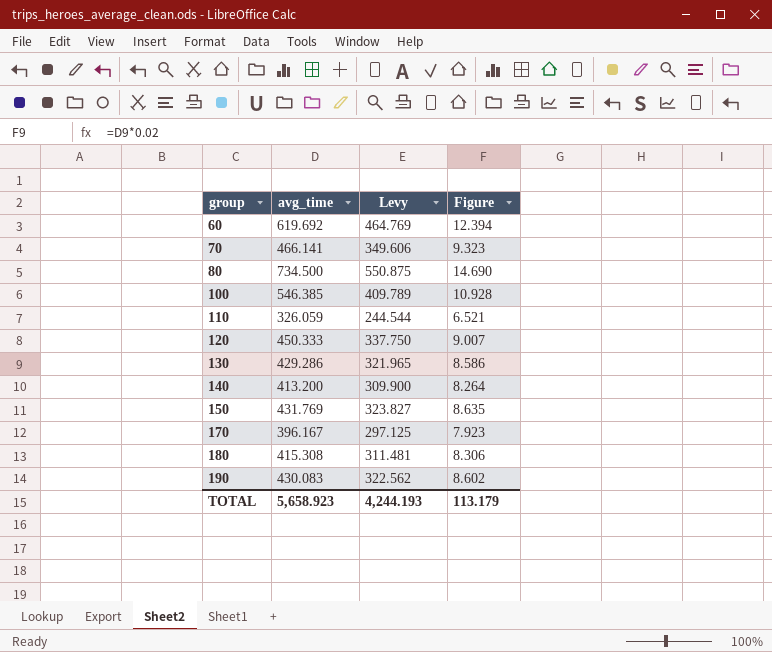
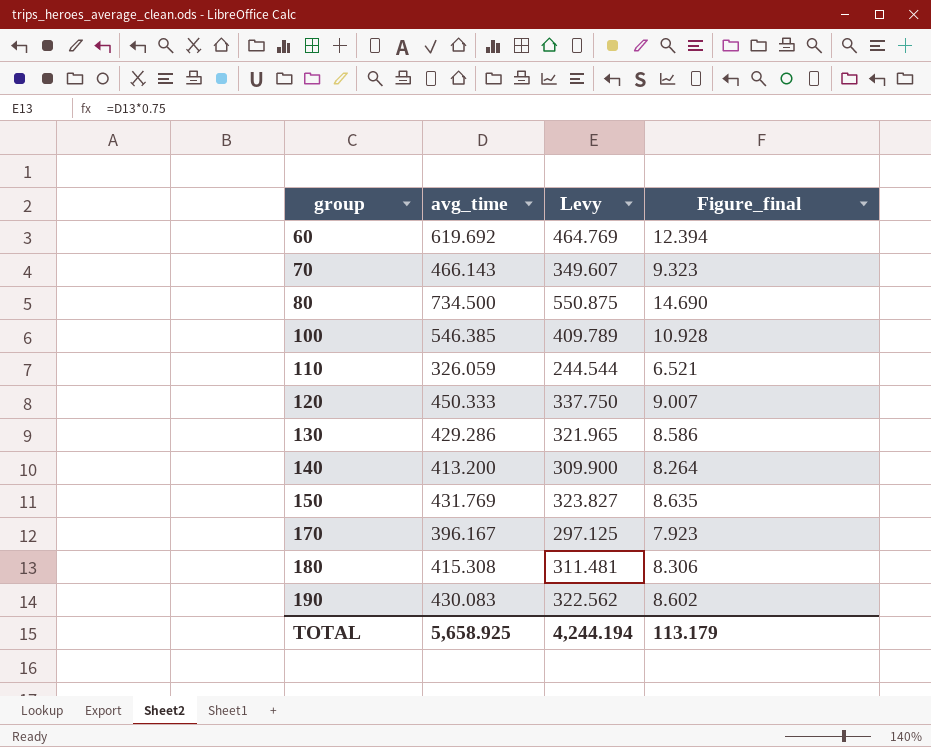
column name: Figure -> Figure_final
70 | avg_time: 466.141 -> 466.143
70 | Levy: 349.606 -> 349.607
TOTAL | avg_time: 5,658.923 -> 5,658.925
TOTAL | Levy: 4,244.193 -> 4,244.194

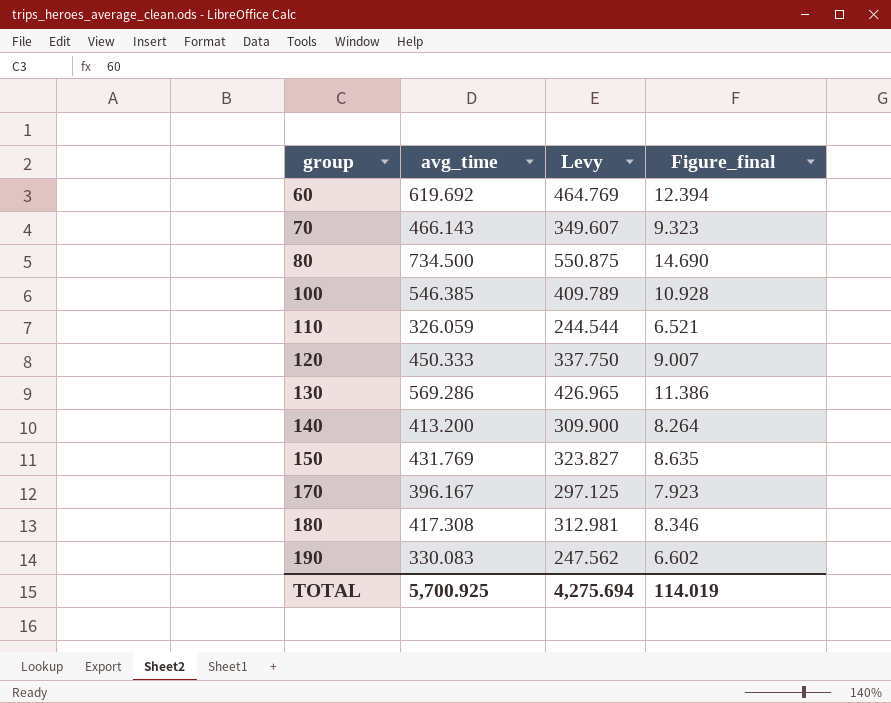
130 | avg_time: 429.286 -> 569.286
130 | Levy: 321.965 -> 426.965
130 | Figure_final: 8.586 -> 11.386
180 | avg_time: 415.308 -> 417.308
180 | Levy: 311.481 -> 312.981
180 | Figure_final: 8.306 -> 8.346
190 | avg_time: 430.083 -> 330.083
190 | Levy: 322.562 -> 247.562
190 | Figure_final: 8.602 -> 6.602
TOTAL | avg_time: 5,658.925 -> 5,700.925
TOTAL | Levy: 4,244.194 -> 4,275.694
TOTAL | Figure_final: 113.179 -> 114.019

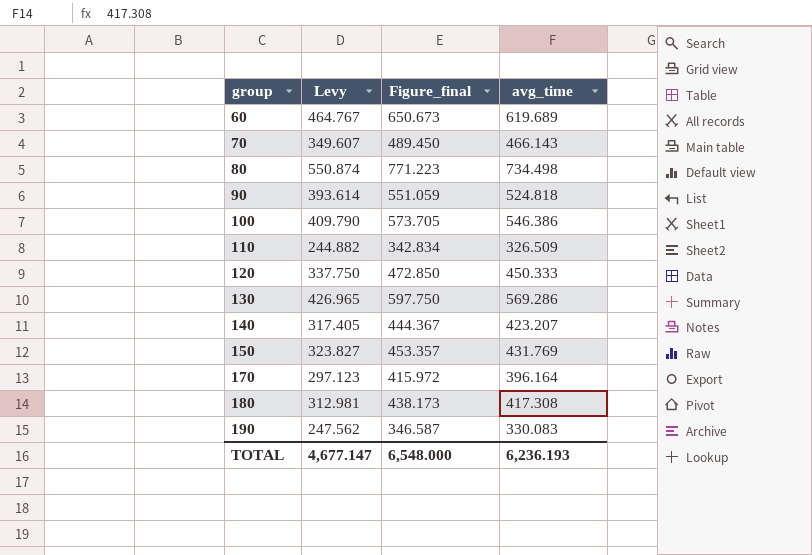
column Figure_final | formula: [avg_time] * 0.02 -> [avg_time] * 1.05
column avg_time | position: 2 -> 4
60 | Levy: 464.769 -> 464.767
60 | avg_time: 619.692 -> 619.689
80 | Levy: 550.875 -> 550.874
80 | avg_time: 734.500 -> 734.498
row 90: none -> 393.614 | 551.059 | 524.818
100 | Levy: 409.789 -> 409.790
100 | avg_time: 546.385 -> 546.386
110 | Levy: 244.544 -> 244.882
110 | avg_time: 326.059 -> 326.509
140 | Levy: 309.900 -> 317.405
140 | avg_time: 413.200 -> 423.207
170 | Levy: 297.125 -> 297.123
170 | avg_time: 396.167 -> 396.164
TOTAL | Levy: 4,275.694 -> 4,677.147
TOTAL | Figure_final: 114.019 -> 6,548.000
TOTAL | avg_time: 5,700.925 -> 6,236.193

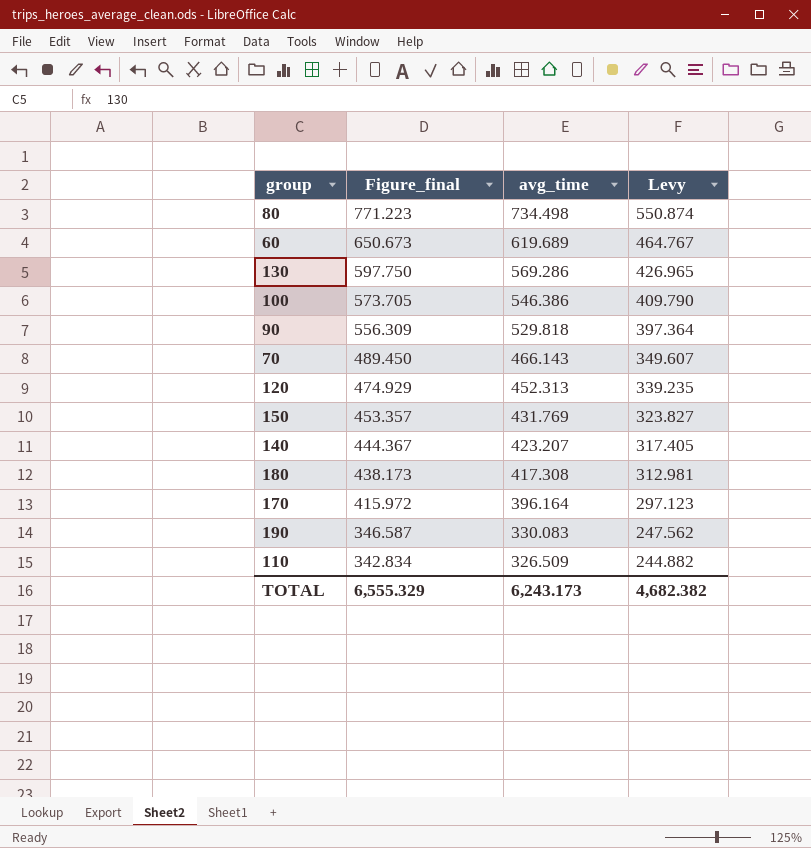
row order: group ascending -> Figure_final descending
column Levy | position: 2 -> 4
90 | Figure_final: 551.059 -> 556.309
90 | avg_time: 524.818 -> 529.818
90 | Levy: 393.614 -> 397.364
120 | Figure_final: 472.850 -> 474.929
120 | avg_time: 450.333 -> 452.313
120 | Levy: 337.750 -> 339.235
TOTAL | Figure_final: 6,548.000 -> 6,555.329
TOTAL | avg_time: 6,236.193 -> 6,243.173
TOTAL | Levy: 4,677.147 -> 4,682.382

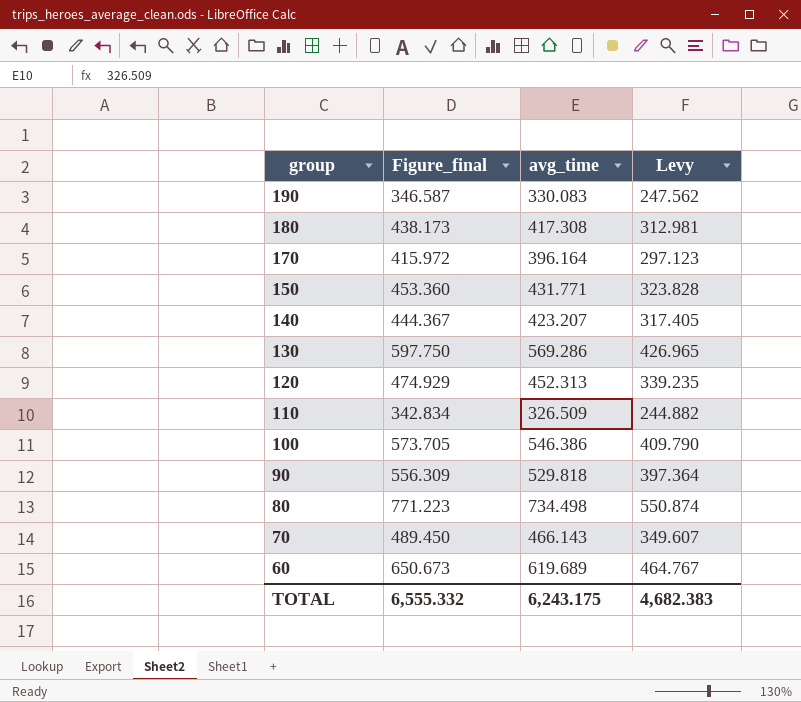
row order: Figure_final descending -> group descending
150 | Figure_final: 453.357 -> 453.360
150 | avg_time: 431.769 -> 431.771
150 | Levy: 323.827 -> 323.828
TOTAL | Figure_final: 6,555.329 -> 6,555.332
TOTAL | avg_time: 6,243.173 -> 6,243.175
TOTAL | Levy: 4,682.382 -> 4,682.383

